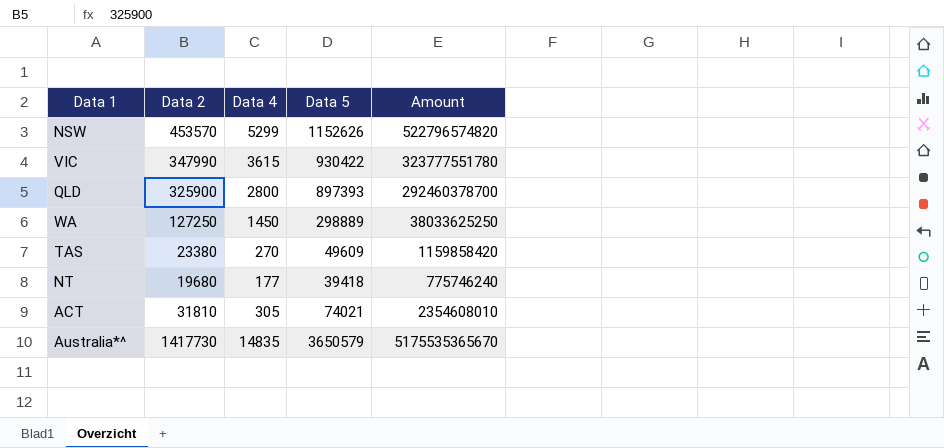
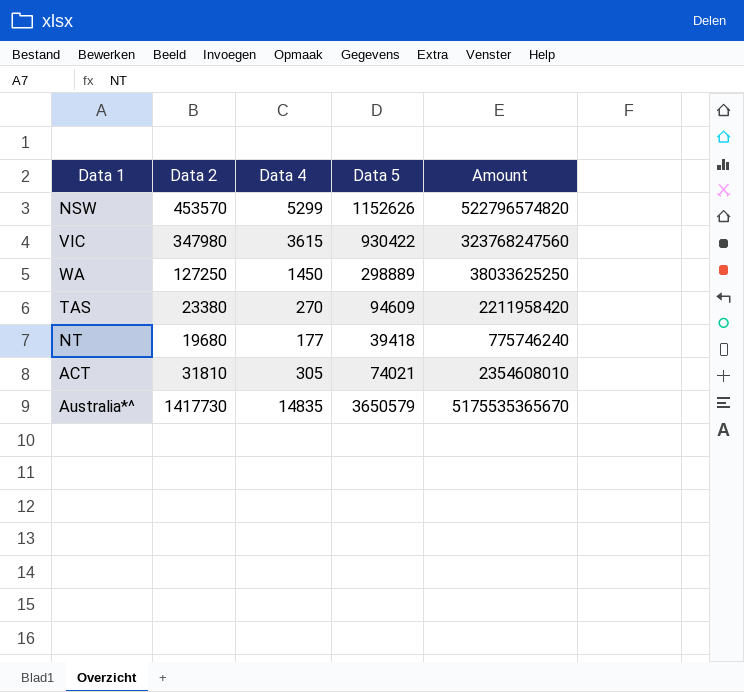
row QLD: 325900 | 2800 | 897393 | 292460378700 -> none
VIC | Data 2: 347990 -> 347980
VIC | Amount: 323777551780 -> 323768247560
TAS | Data 5: 49609 -> 94609
TAS | Amount: 1159858420 -> 2211958420

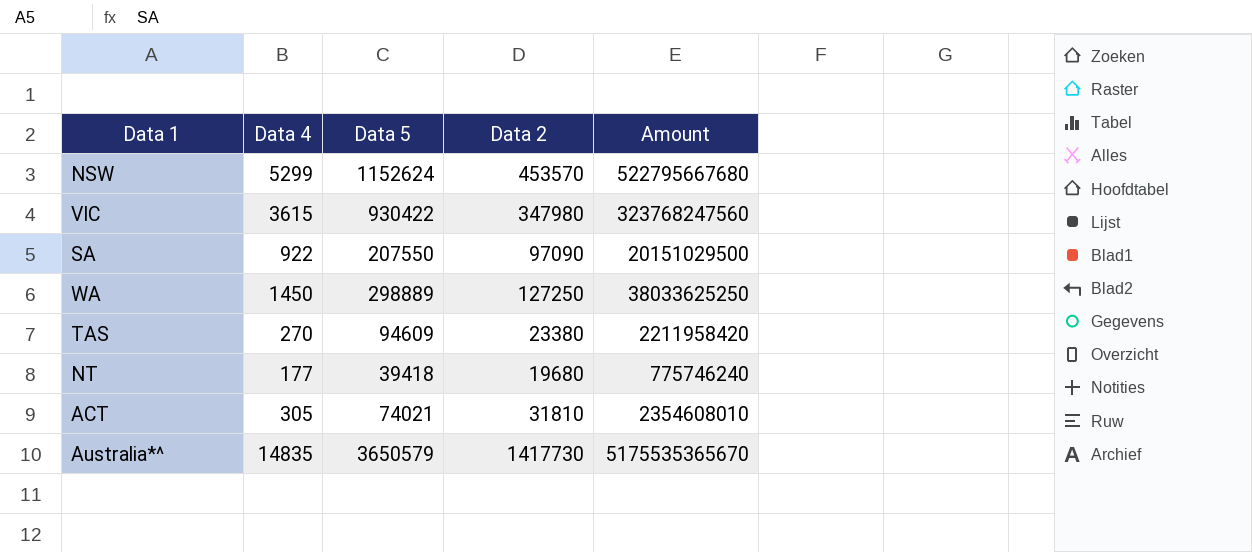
column Data 2 | position: 2 -> 4
NSW | Data 5: 1152626 -> 1152624
NSW | Amount: 522796574820 -> 522795667680
row SA: none -> 922 | 207550 | 97090 | 20151029500

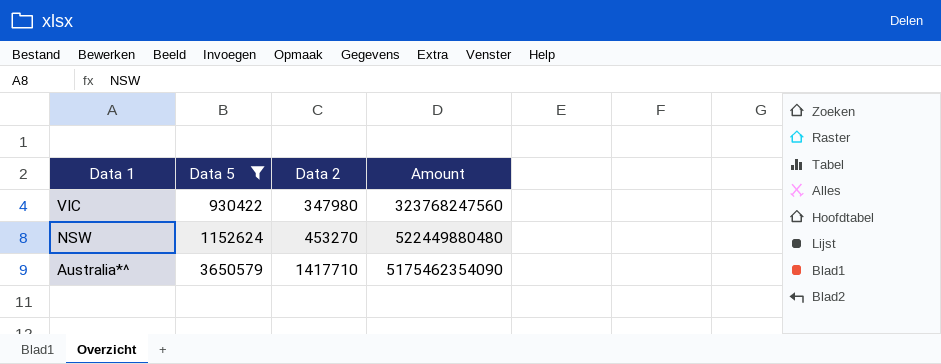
filter: none -> Data 5 >= 930422
row order: none -> Data 1 descending
column Data 4 | position: 2 -> none
NSW | Data 2: 453570 -> 453270
NSW | Amount: 522795667680 -> 522449880480
Australia*^ | Data 2: 1417730 -> 1417710
Australia*^ | Amount: 5175535365670 -> 5175462354090

